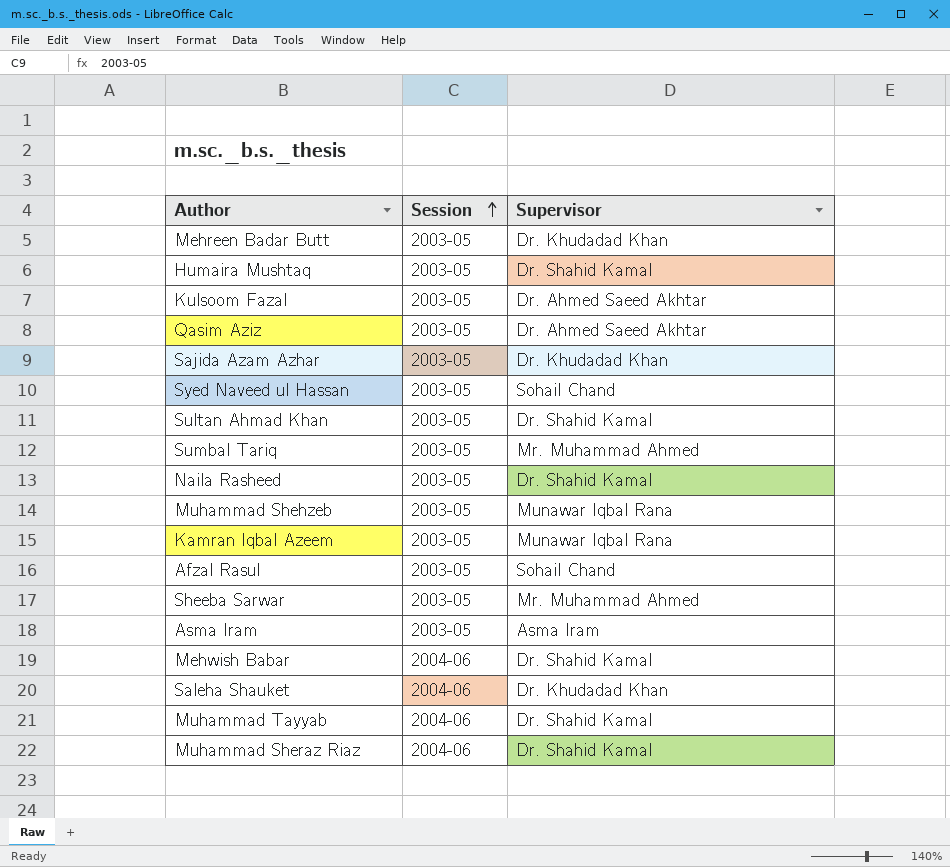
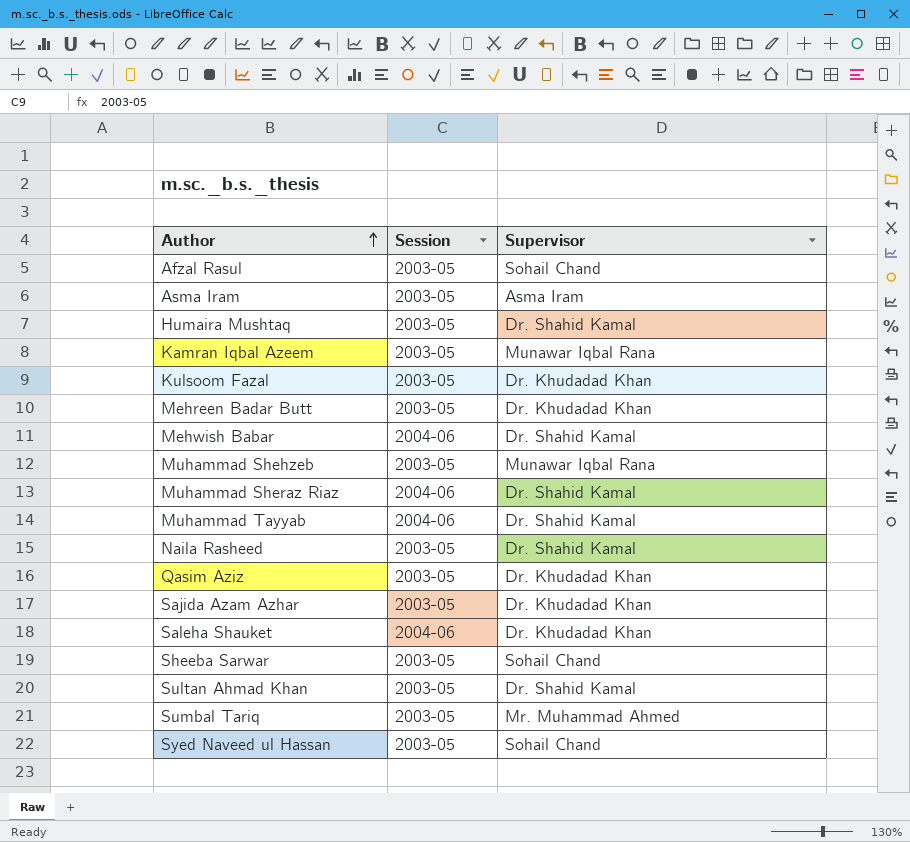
row order: Session ascending -> Author ascending
Kulsoom Fazal | Supervisor: Dr. Ahmed Saeed Akhtar -> Dr. Khudadad Khan
Qasim Aziz | Supervisor: Dr. Ahmed Saeed Akhtar -> Dr. Khudadad Khan
Sheeba Sarwar | Supervisor: Mr. Muhammad Ahmed -> Sohail Chand

